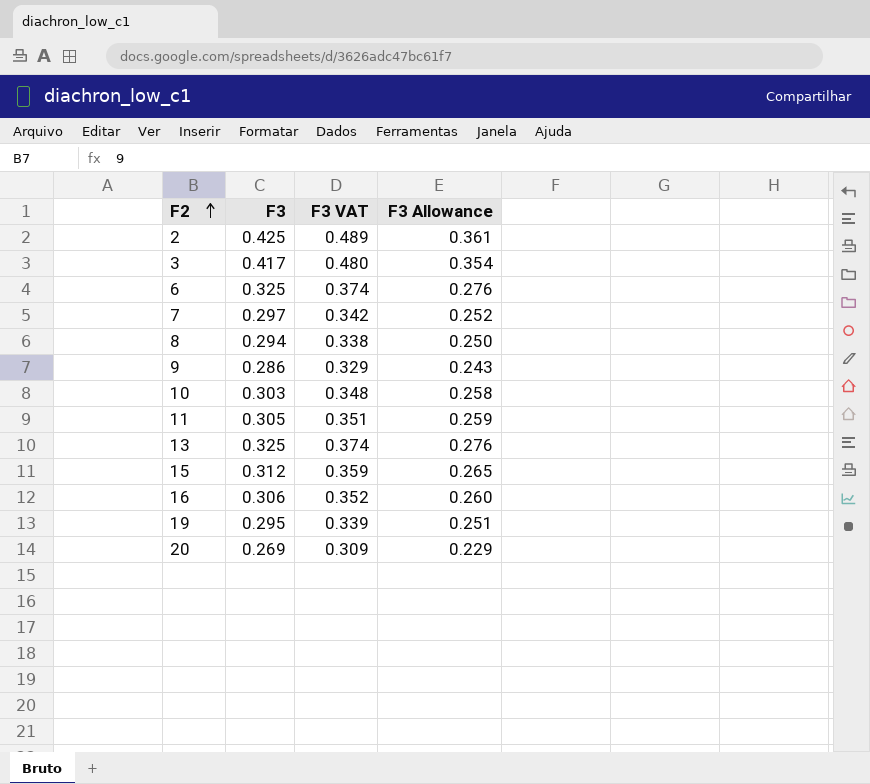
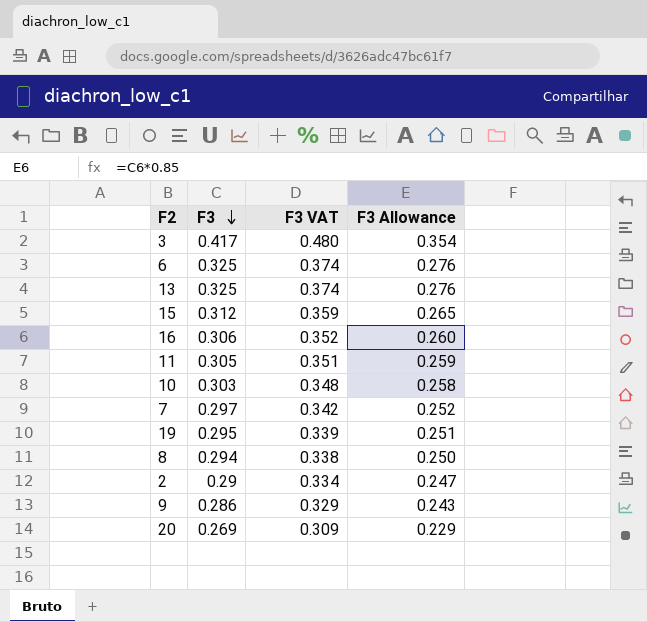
row order: F2 ascending -> F3 descending
2 | F3: 0.425 -> 0.29
2 | F3 VAT: 0.489 -> 0.334
2 | F3 Allowance: 0.361 -> 0.247

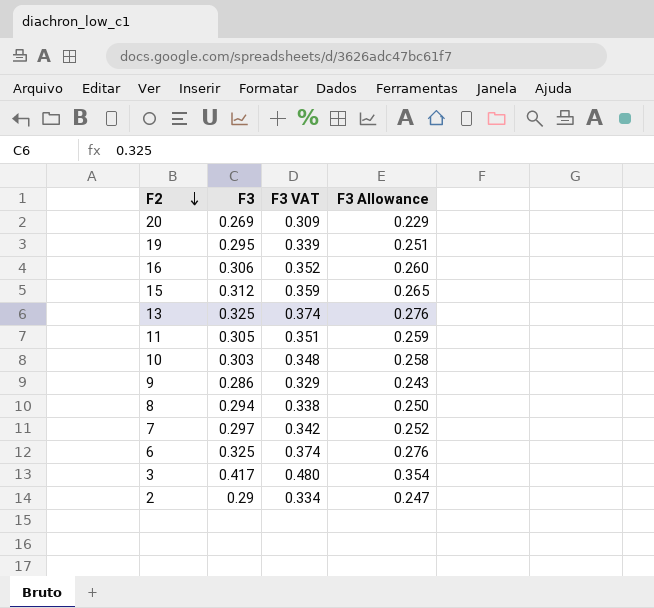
row order: F3 descending -> F2 descending

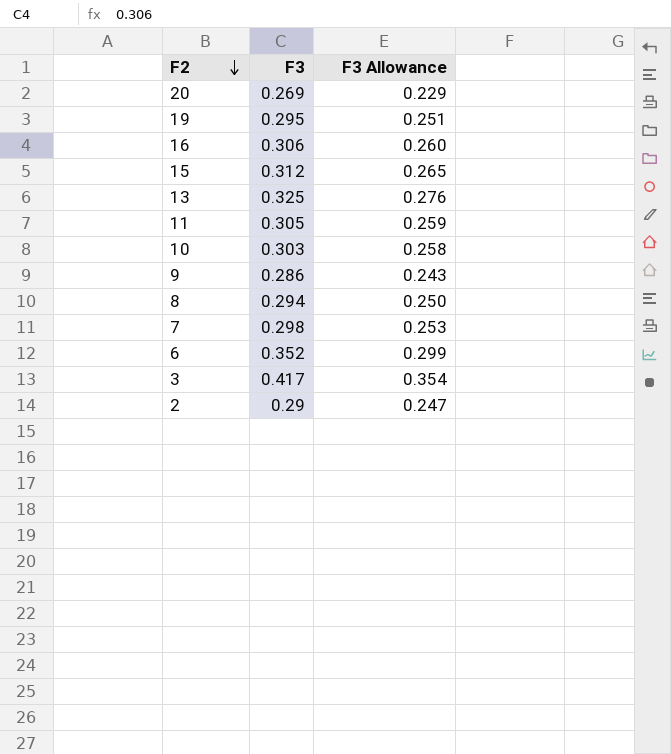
column F3 VAT | formula: [F3] * 1.15 -> none
7 | F3: 0.297 -> 0.298
7 | F3 Allowance: 0.252 -> 0.253
6 | F3: 0.325 -> 0.352
6 | F3 Allowance: 0.276 -> 0.299

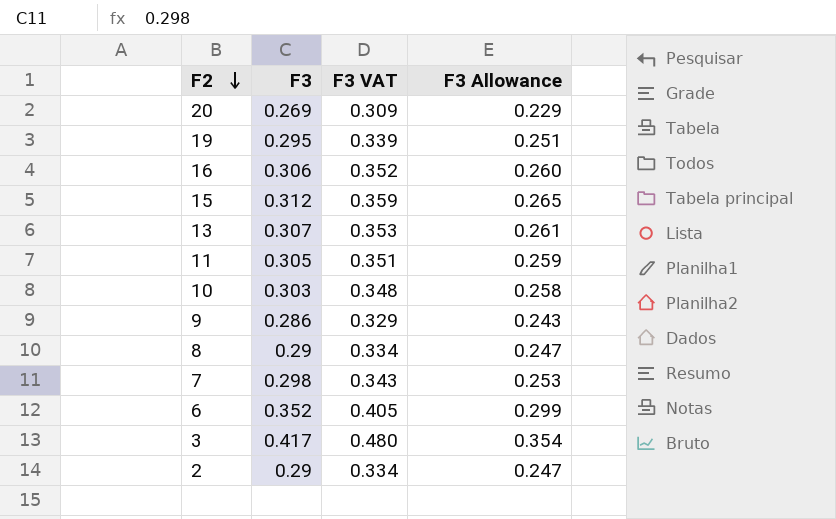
column F3 VAT | formula: none -> [F3] * 1.15
13 | F3: 0.325 -> 0.307
13 | F3 Allowance: 0.276 -> 0.261
8 | F3: 0.294 -> 0.29
8 | F3 Allowance: 0.250 -> 0.247

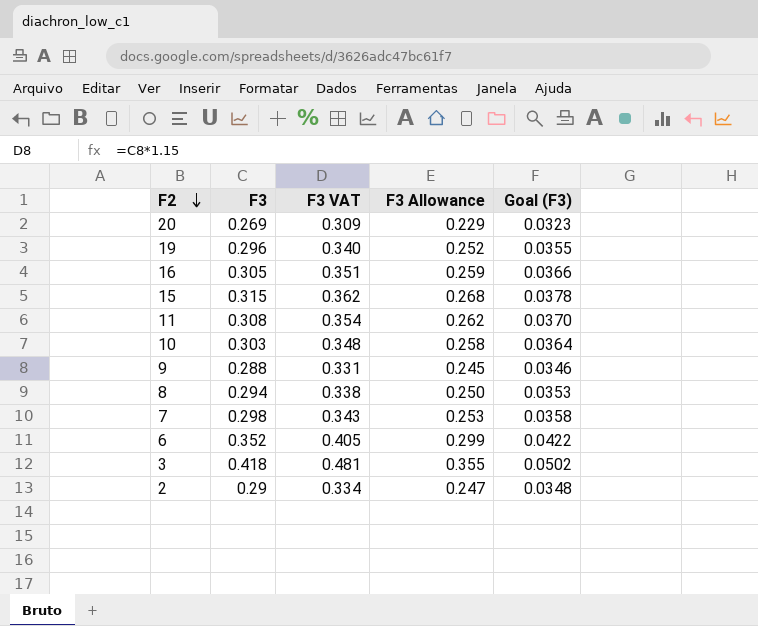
column Goal (F3) | formula: none -> [F3] * 0.12
row 13: 0.307 | 0.353 | 0.261 -> none
19 | F3: 0.295 -> 0.296
19 | F3 VAT: 0.339 -> 0.340
19 | F3 Allowance: 0.251 -> 0.252
16 | F3: 0.306 -> 0.305
16 | F3 VAT: 0.352 -> 0.351
16 | F3 Allowance: 0.260 -> 0.259
15 | F3: 0.312 -> 0.315
15 | F3 VAT: 0.359 -> 0.362
15 | F3 Allowance: 0.265 -> 0.268
11 | F3: 0.305 -> 0.308
11 | F3 VAT: 0.351 -> 0.354
11 | F3 Allowance: 0.259 -> 0.262
9 | F3: 0.286 -> 0.288
9 | F3 VAT: 0.329 -> 0.331
9 | F3 Allowance: 0.243 -> 0.245
8 | F3: 0.29 -> 0.294
8 | F3 VAT: 0.334 -> 0.338
8 | F3 Allowance: 0.247 -> 0.250
3 | F3: 0.417 -> 0.418
3 | F3 VAT: 0.480 -> 0.481
3 | F3 Allowance: 0.354 -> 0.355

